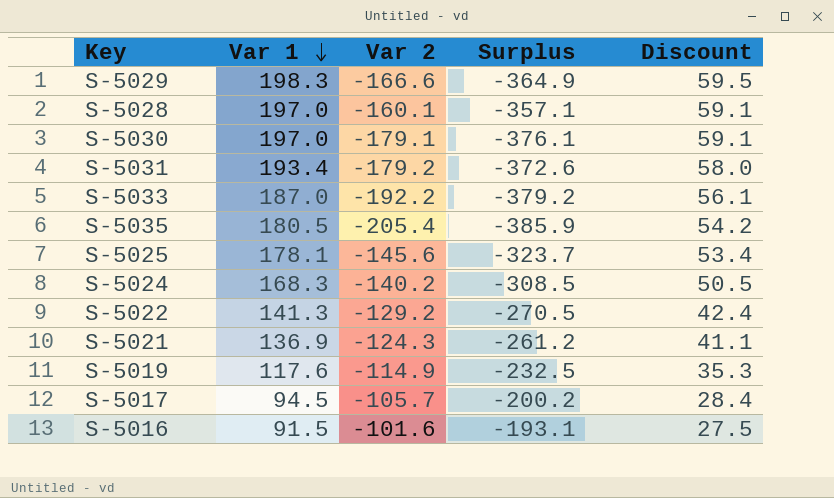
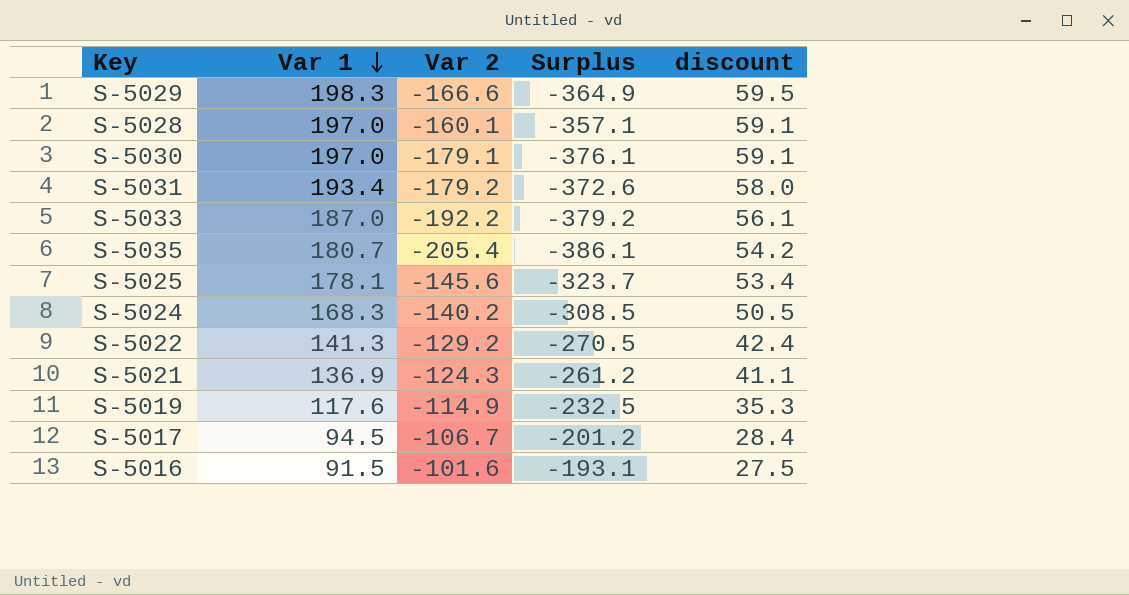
column name: Discount -> discount
S-5035 | Var 1: 180.5 -> 180.7
S-5035 | Surplus: -385.9 -> -386.1
S-5017 | Var 2: -105.7 -> -106.7
S-5017 | Surplus: -200.2 -> -201.2

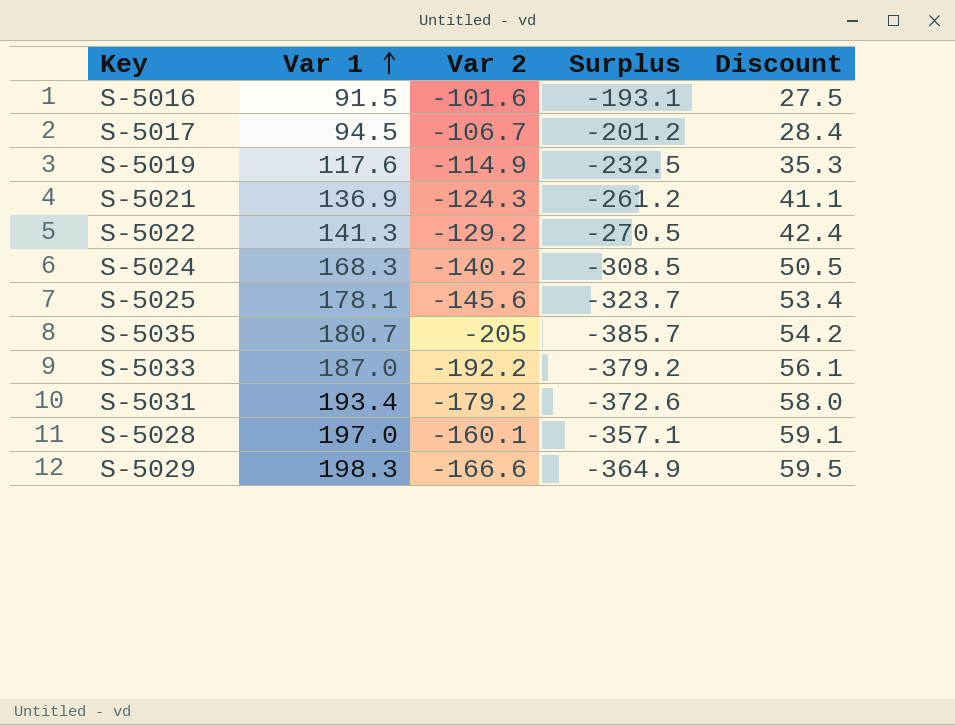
row order: Var 1 descending -> Var 1 ascending
column name: discount -> Discount
row S-5030: 197.0 | -179.1 | -376.1 | 59.1 -> none
S-5035 | Var 2: -205.4 -> -205
S-5035 | Surplus: -386.1 -> -385.7

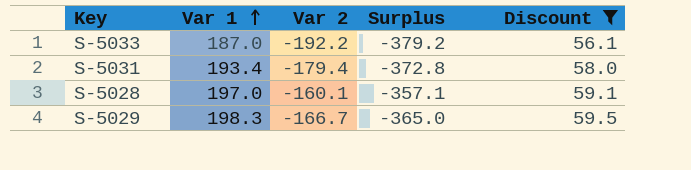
filter: none -> Discount >= 56.1
S-5031 | Var 2: -179.2 -> -179.4
S-5031 | Surplus: -372.6 -> -372.8
S-5029 | Var 2: -166.6 -> -166.7
S-5029 | Surplus: -364.9 -> -365.0

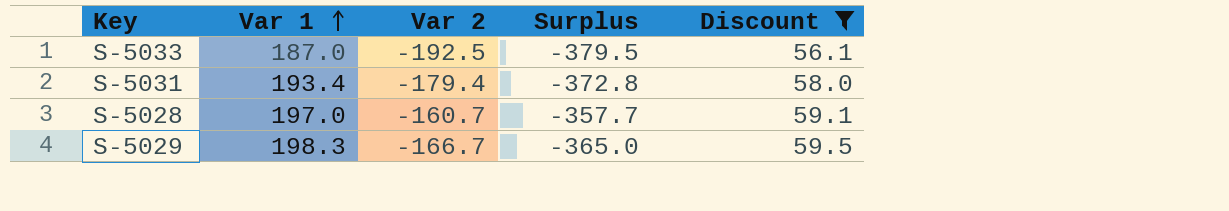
S-5033 | Var 2: -192.2 -> -192.5
S-5033 | Surplus: -379.2 -> -379.5
S-5028 | Var 2: -160.1 -> -160.7
S-5028 | Surplus: -357.1 -> -357.7

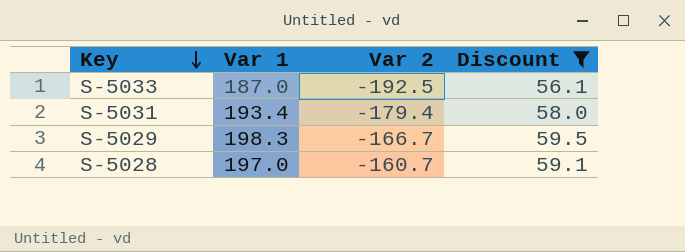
row order: Var 1 ascending -> Key descending
column Surplus | formula: [Var 2] - [Var 1] -> none

